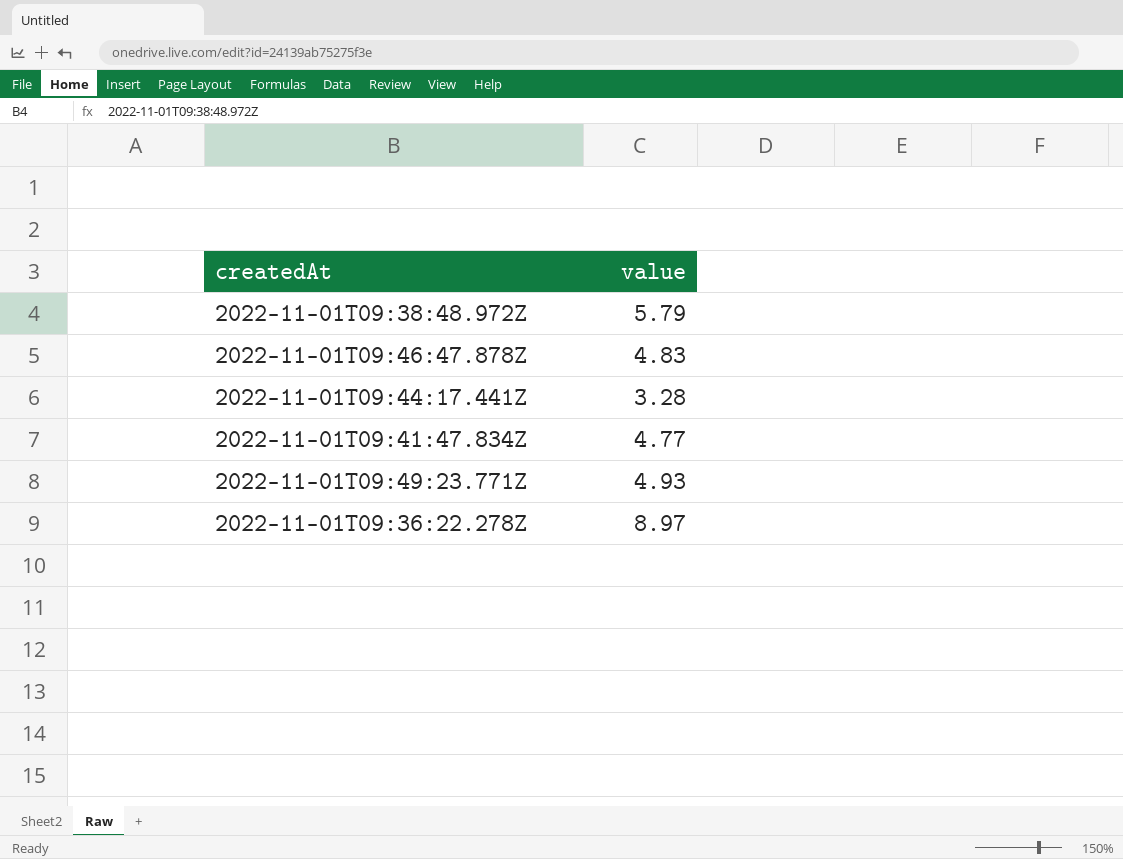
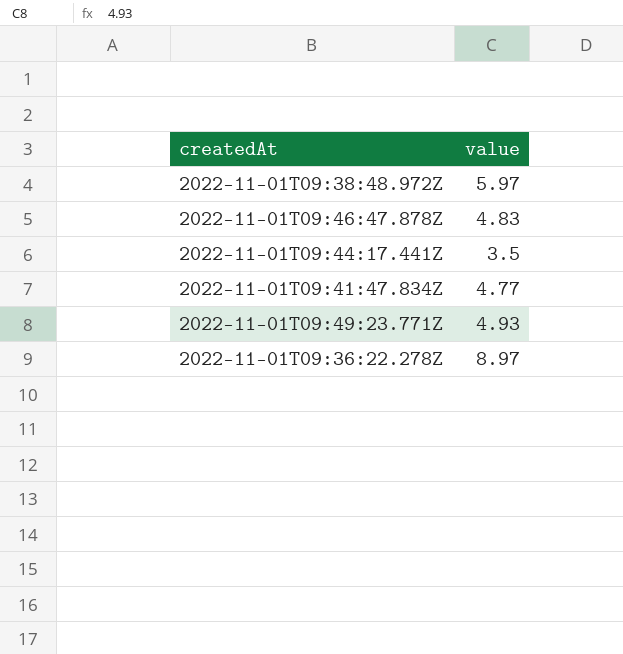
2022-11-01T09:38:48.972Z | value: 5.79 -> 5.97
2022-11-01T09:44:17.441Z | value: 3.28 -> 3.5

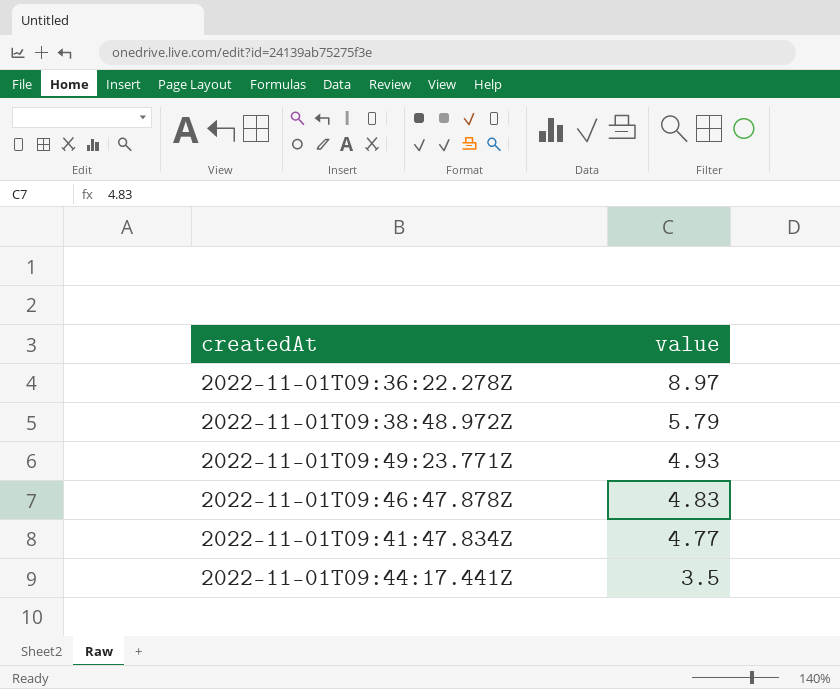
row order: none -> value descending
2022-11-01T09:38:48.972Z | value: 5.97 -> 5.79

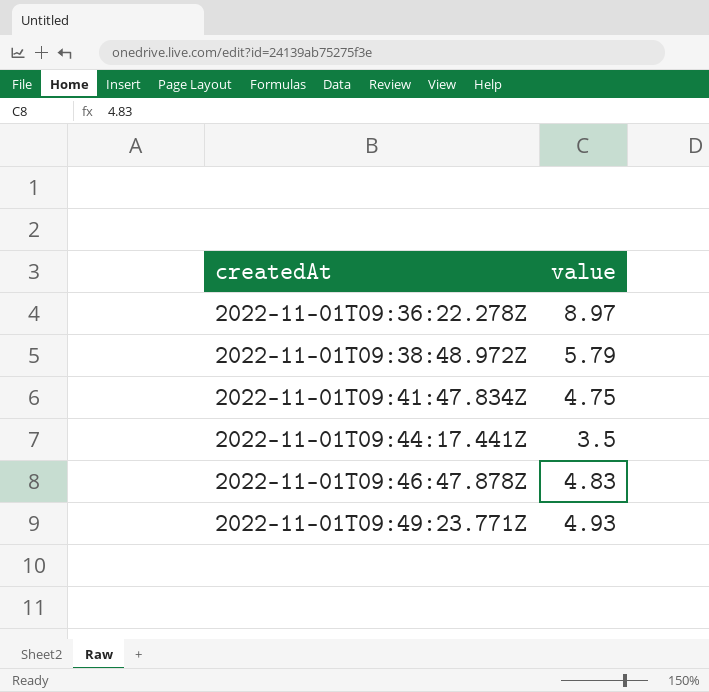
row order: value descending -> createdAt ascending
2022-11-01T09:41:47.834Z | value: 4.77 -> 4.75

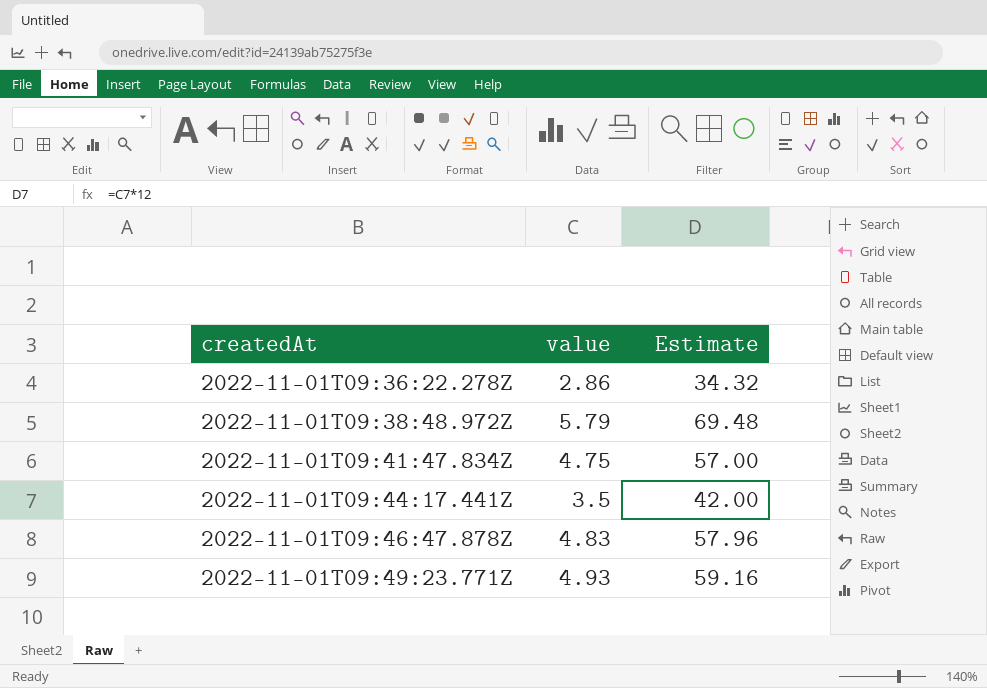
column Estimate | formula: none -> [value] * 12
2022-11-01T09:36:22.278Z | value: 8.97 -> 2.86

